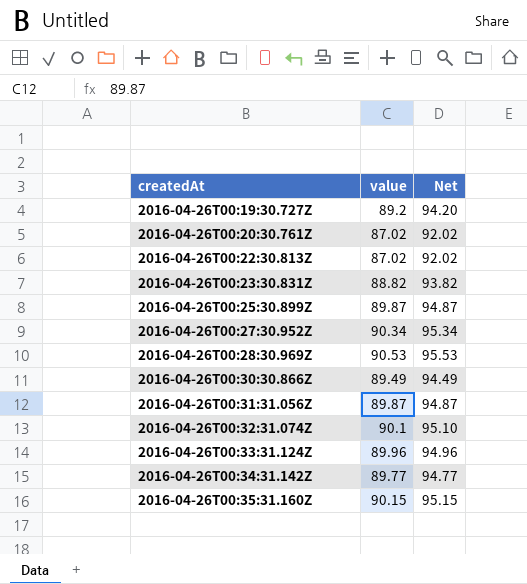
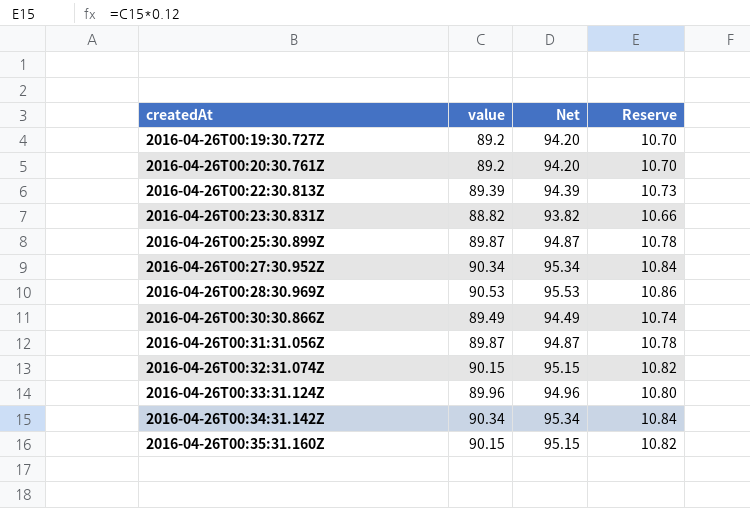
column Reserve | formula: none -> [value] * 0.12
2016-04-26T00:20:30.761Z | value: 87.02 -> 89.2
2016-04-26T00:20:30.761Z | Net: 92.02 -> 94.20
2016-04-26T00:22:30.813Z | value: 87.02 -> 89.39
2016-04-26T00:22:30.813Z | Net: 92.02 -> 94.39
2016-04-26T00:32:31.074Z | value: 90.1 -> 90.15
2016-04-26T00:32:31.074Z | Net: 95.10 -> 95.15
2016-04-26T00:34:31.142Z | value: 89.77 -> 90.34
2016-04-26T00:34:31.142Z | Net: 94.77 -> 95.34

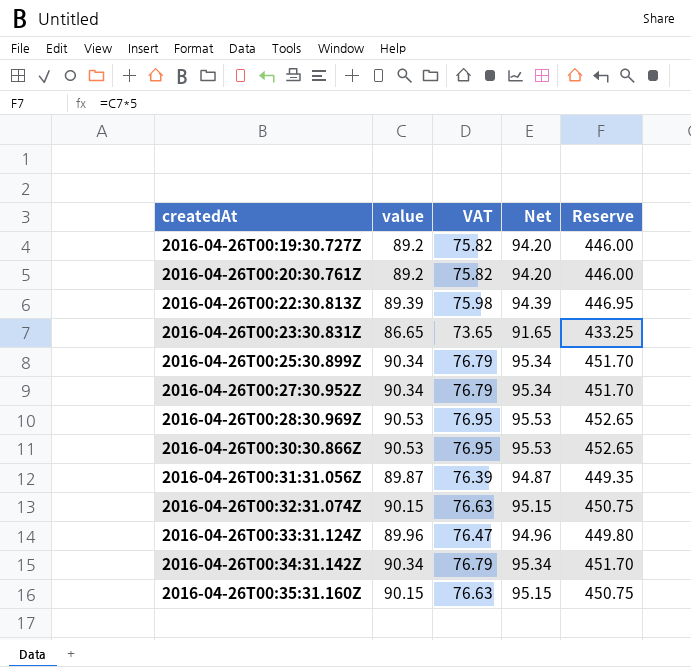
column VAT | formula: none -> [value] * 0.85
column Reserve | formula: [value] * 0.12 -> [value] * 5
2016-04-26T00:23:30.831Z | value: 88.82 -> 86.65
2016-04-26T00:23:30.831Z | Net: 93.82 -> 91.65
2016-04-26T00:25:30.899Z | value: 89.87 -> 90.34
2016-04-26T00:25:30.899Z | Net: 94.87 -> 95.34
2016-04-26T00:30:30.866Z | value: 89.49 -> 90.53
2016-04-26T00:30:30.866Z | Net: 94.49 -> 95.53

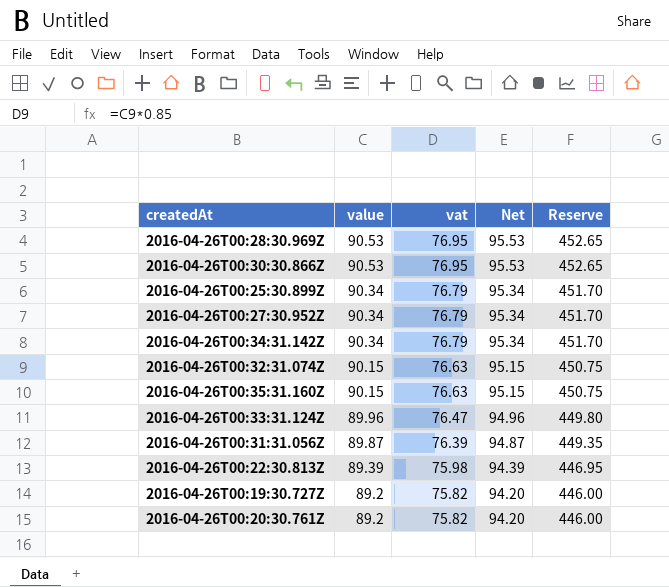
row order: createdAt ascending -> value descending
column name: VAT -> vat
row 2016-04-26T00:23:30.831Z: 86.65 | 73.65 | 91.65 | 433.25 -> none

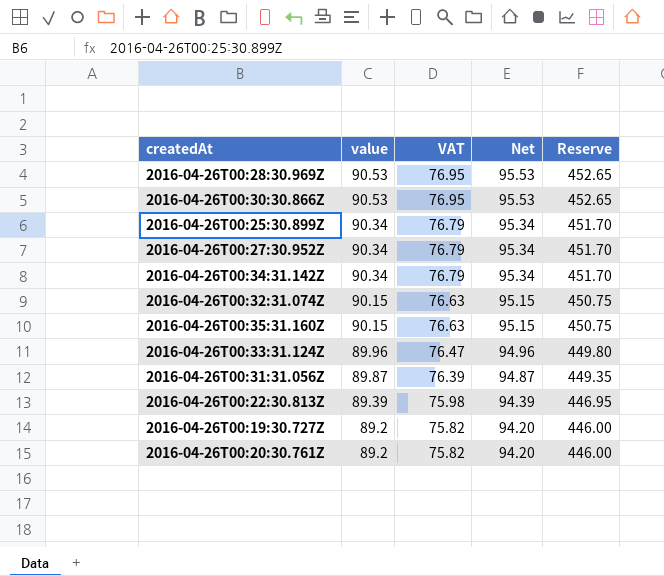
column name: vat -> VAT

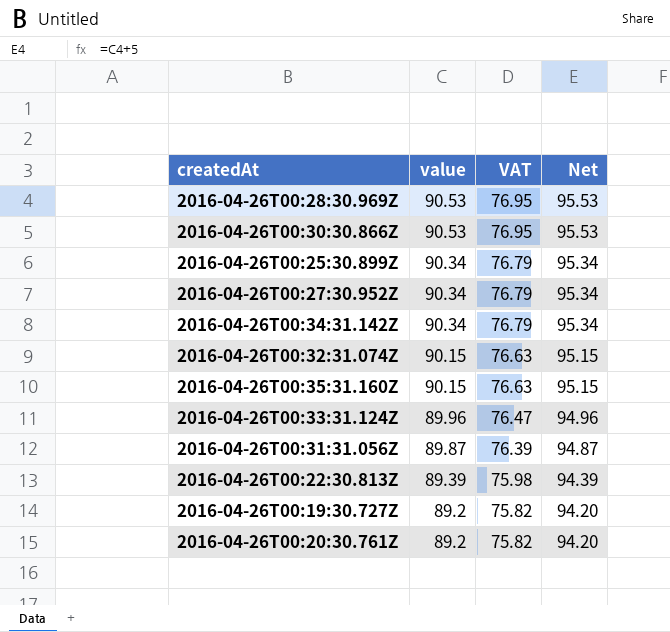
column Reserve | formula: [value] * 5 -> none

